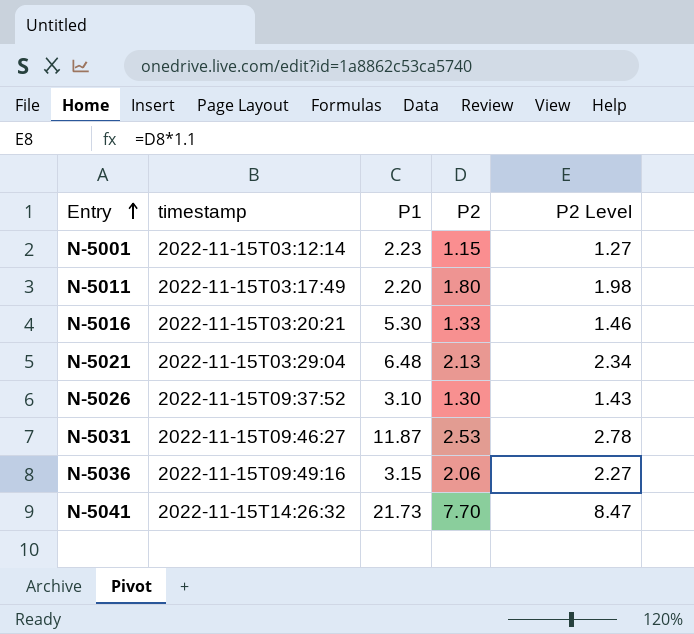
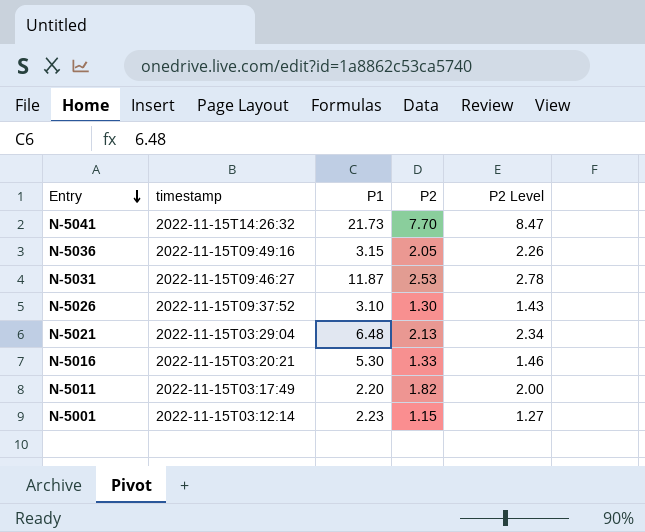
row order: Entry ascending -> Entry descending
N-5036 | P2: 2.06 -> 2.05
N-5036 | P2 Level: 2.27 -> 2.26
N-5011 | P2: 1.80 -> 1.82
N-5011 | P2 Level: 1.98 -> 2.00

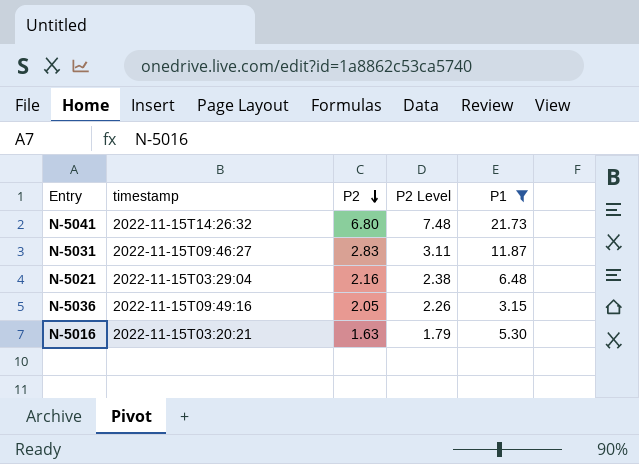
filter: none -> P1 >= 3.15
row order: Entry descending -> P2 descending
column P1 | position: 3 -> 5
N-5041 | P2: 7.70 -> 6.80
N-5041 | P2 Level: 8.47 -> 7.48
N-5031 | P2: 2.53 -> 2.83
N-5031 | P2 Level: 2.78 -> 3.11
N-5021 | P2: 2.13 -> 2.16
N-5021 | P2 Level: 2.34 -> 2.38
N-5016 | P2: 1.33 -> 1.63
N-5016 | P2 Level: 1.46 -> 1.79

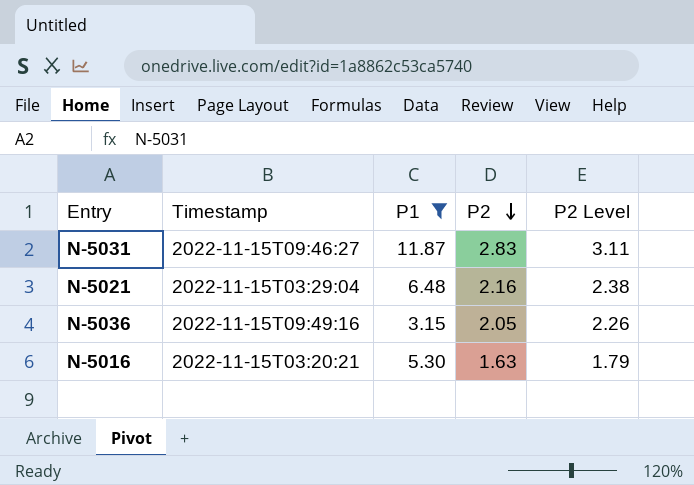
column name: timestamp -> Timestamp
column P1 | position: 5 -> 3
row N-5041: 2022-11-15T14:26:32 | 6.80 | 7.48 | 21.73 -> none

